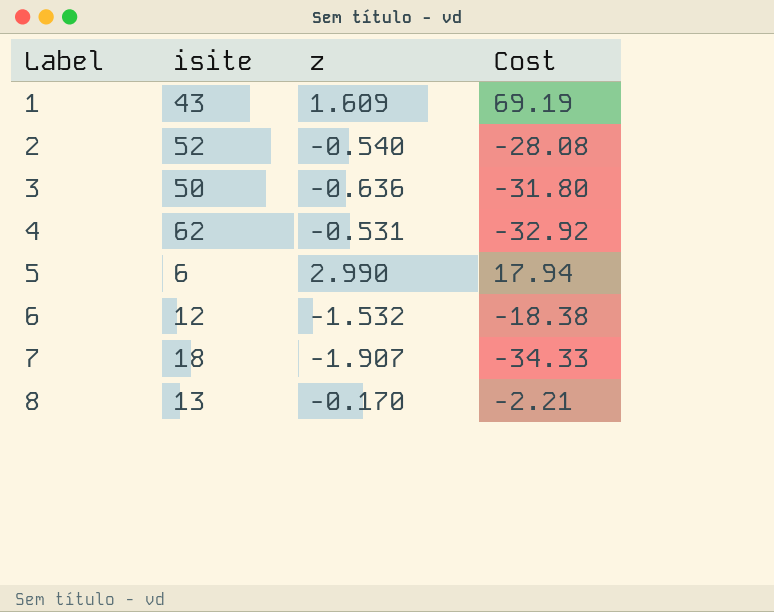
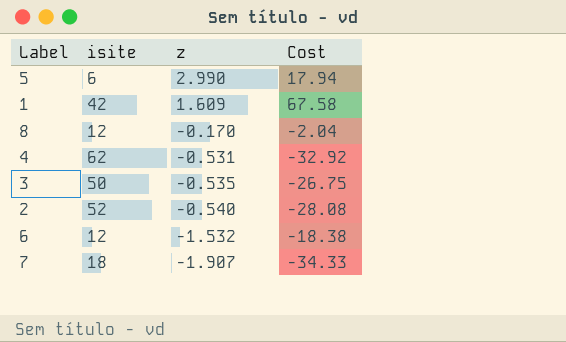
row order: Label ascending -> z descending
1 | isite: 43 -> 42
1 | Cost: 69.19 -> 67.58
8 | isite: 13 -> 12
8 | Cost: -2.21 -> -2.04
3 | z: -0.636 -> -0.535
3 | Cost: -31.80 -> -26.75

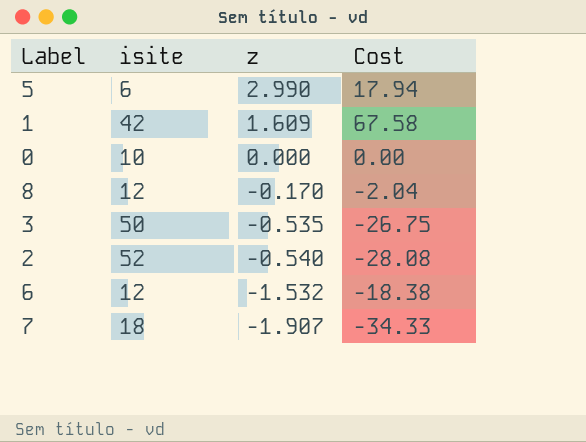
row 4: 62 | -0.531 | -32.92 -> none
row 0: none -> 10 | 0.000 | 0.00

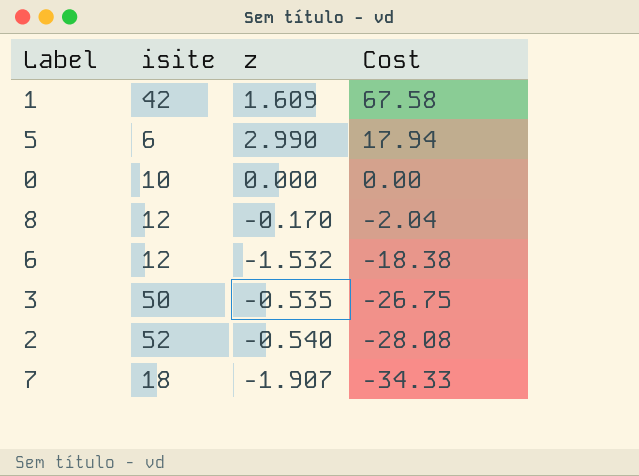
row order: z descending -> Cost descending

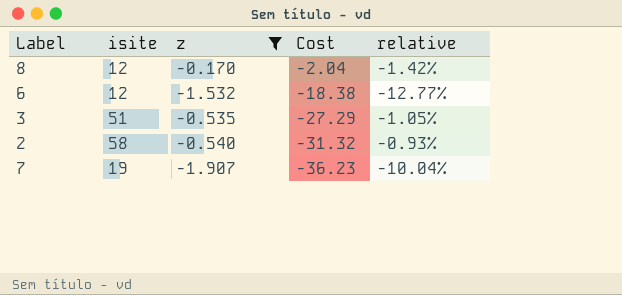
filter: none -> z <= -0.170
column relative | formula: none -> [z] / [isite]
3 | isite: 50 -> 51
3 | Cost: -26.75 -> -27.29
2 | isite: 52 -> 58
2 | Cost: -28.08 -> -31.32
7 | isite: 18 -> 19
7 | Cost: -34.33 -> -36.23

